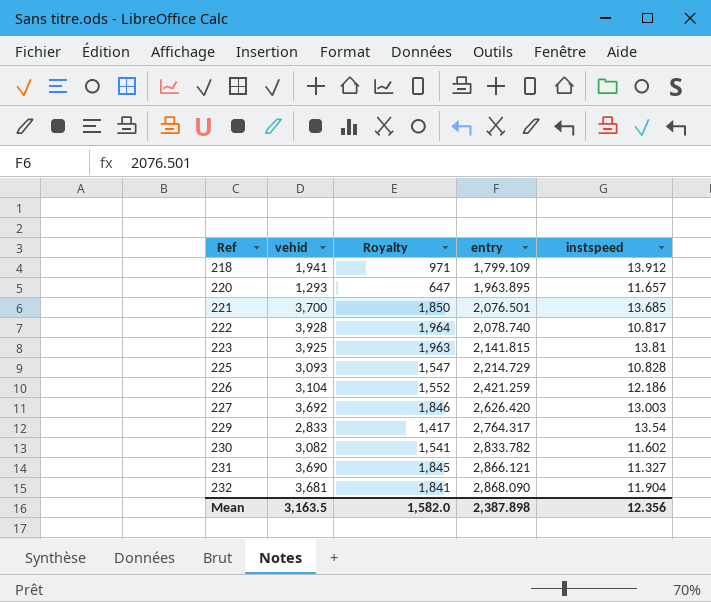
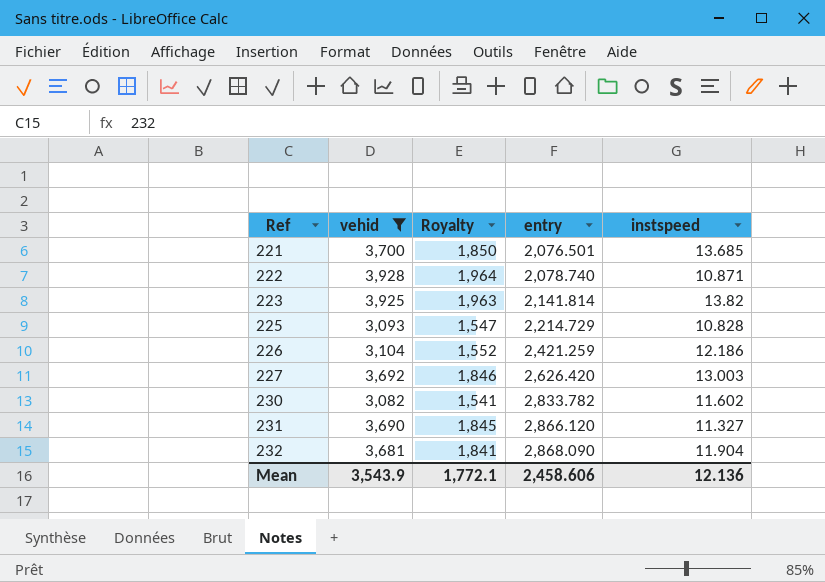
filter: none -> vehid >= 3,082
222 | instspeed: 10.817 -> 10.871
223 | entry: 2,141.815 -> 2,141.814
223 | instspeed: 13.81 -> 13.82
231 | entry: 2,866.121 -> 2,866.120
Mean | vehid: 3,163.5 -> 3,543.9
Mean | Royalty: 1,582.0 -> 1,772.1
Mean | entry: 2,387.898 -> 2,458.606
Mean | instspeed: 12.356 -> 12.136

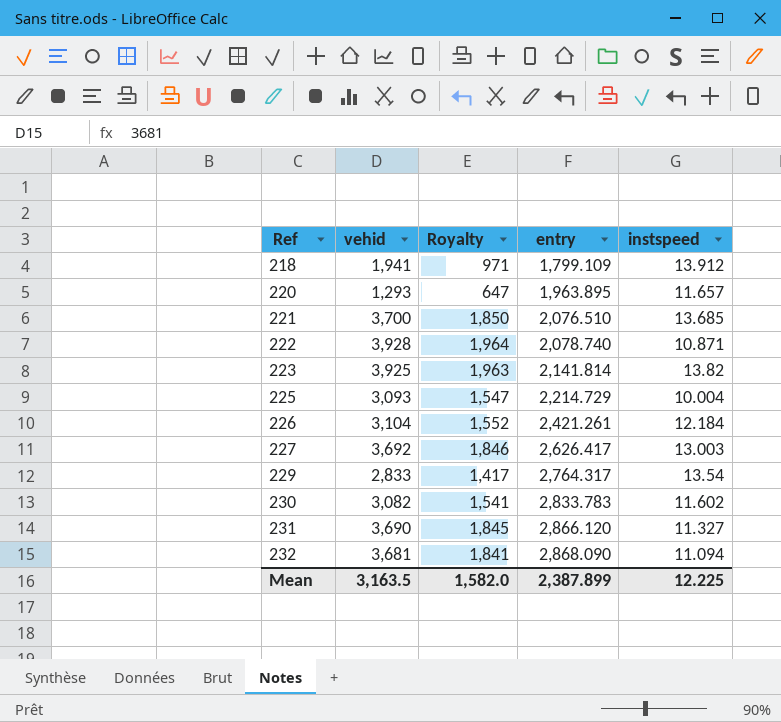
filter: vehid >= 3,082 -> none
221 | entry: 2,076.501 -> 2,076.510
225 | instspeed: 10.828 -> 10.004
226 | entry: 2,421.259 -> 2,421.261
226 | instspeed: 12.186 -> 12.184
227 | entry: 2,626.420 -> 2,626.417
230 | entry: 2,833.782 -> 2,833.783
232 | instspeed: 11.904 -> 11.094
Mean | vehid: 3,543.9 -> 3,163.5
Mean | Royalty: 1,772.1 -> 1,582.0
Mean | entry: 2,458.606 -> 2,387.899
Mean | instspeed: 12.136 -> 12.225

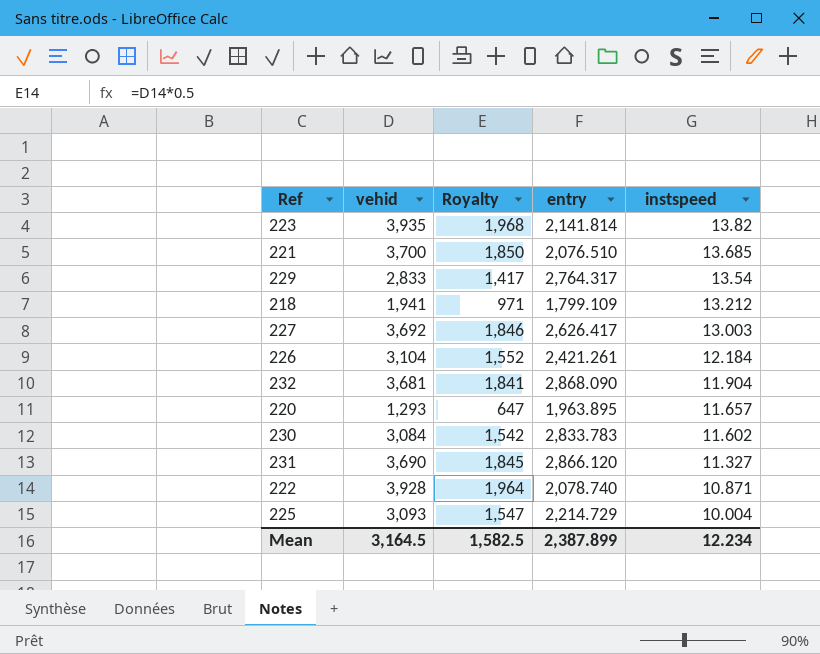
row order: Ref ascending -> instspeed descending
223 | vehid: 3,925 -> 3,935
223 | Royalty: 1,963 -> 1,968
218 | instspeed: 13.912 -> 13.212
232 | instspeed: 11.094 -> 11.904
230 | vehid: 3,082 -> 3,084
230 | Royalty: 1,541 -> 1,542
Mean | vehid: 3,163.5 -> 3,164.5
Mean | Royalty: 1,582.0 -> 1,582.5
Mean | instspeed: 12.225 -> 12.234

